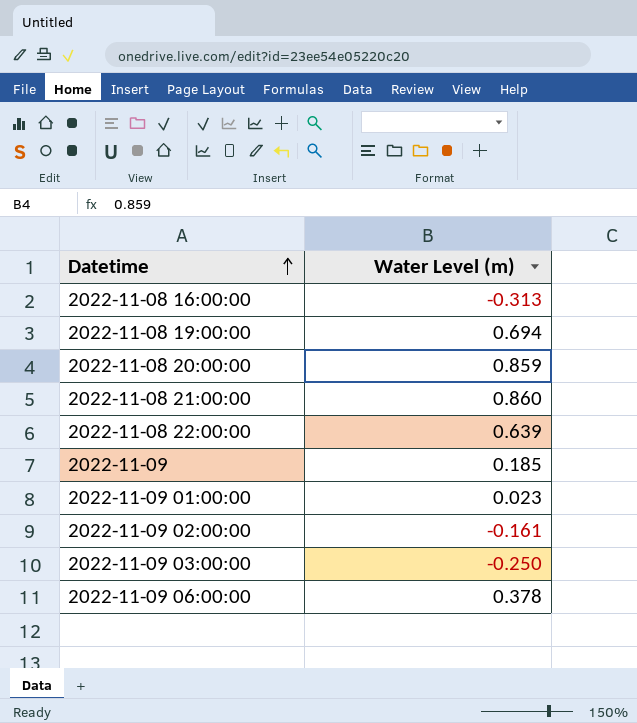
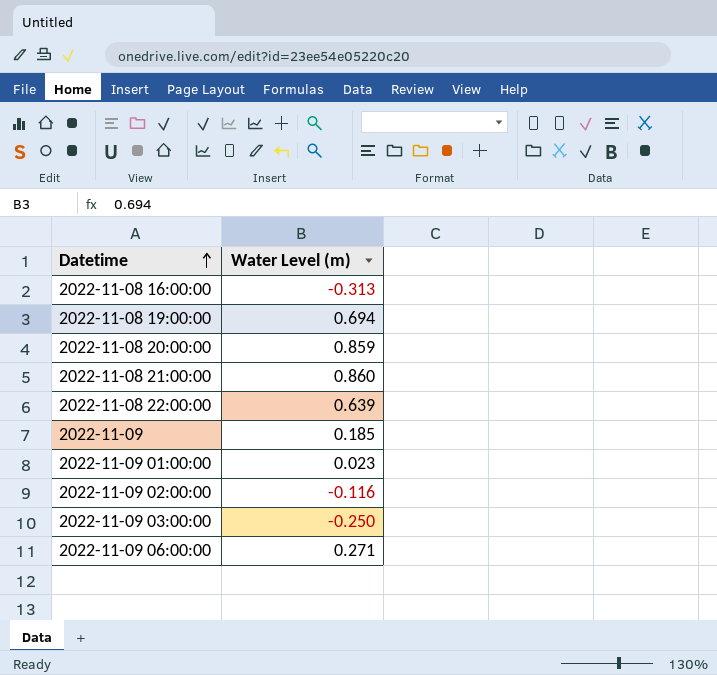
2022-11-09 02:00:00 | Water Level (m): -0.161 -> -0.116
2022-11-09 06:00:00 | Water Level (m): 0.378 -> 0.271

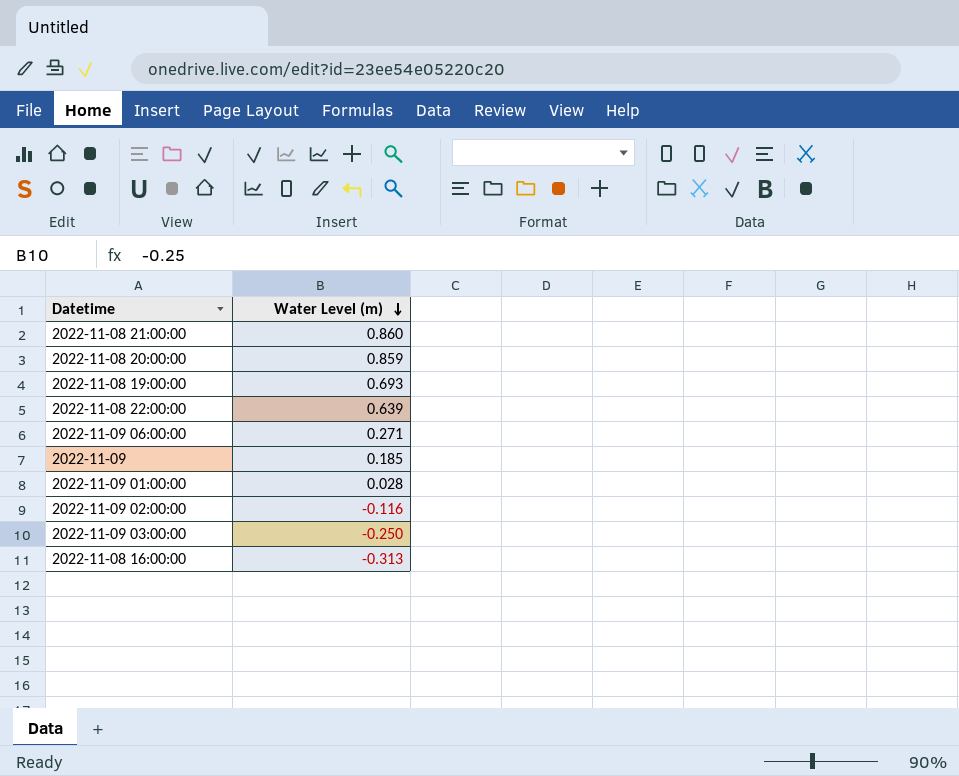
row order: Datetime ascending -> Water Level (m) descending
2022-11-08 19:00:00 | Water Level (m): 0.694 -> 0.693
2022-11-09 01:00:00 | Water Level (m): 0.023 -> 0.028

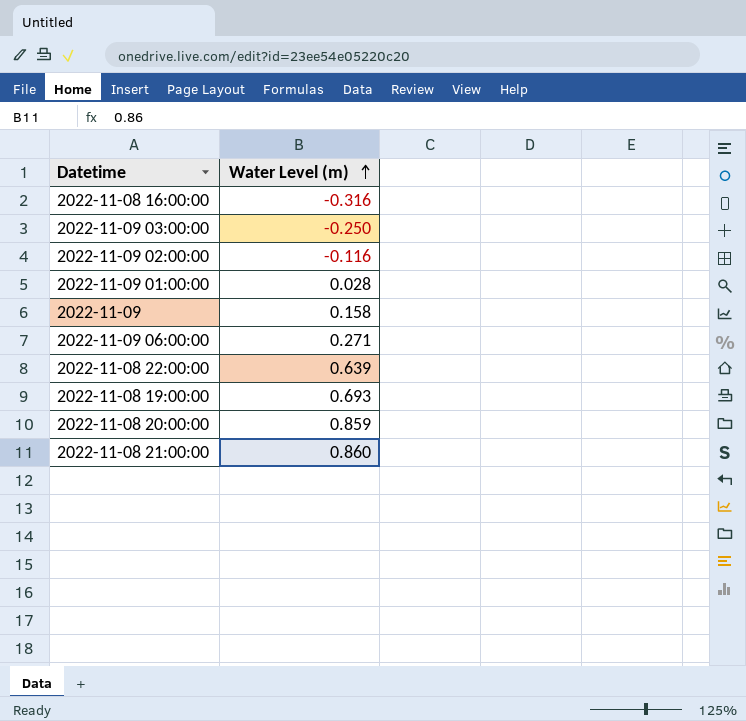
row order: Water Level (m) descending -> Water Level (m) ascending
2022-11-08 16:00:00 | Water Level (m): -0.313 -> -0.316
2022-11-09 | Water Level (m): 0.185 -> 0.158

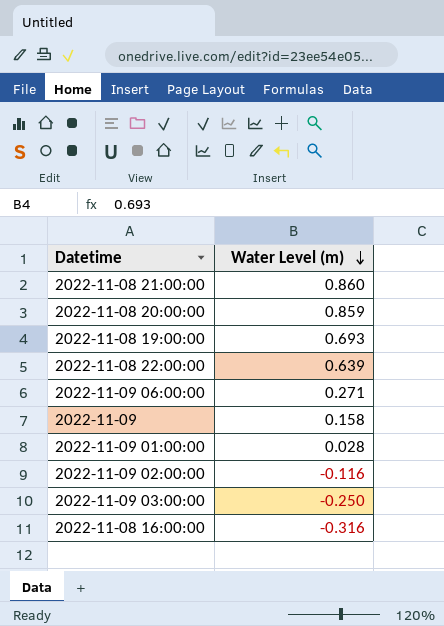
row order: Water Level (m) ascending -> Water Level (m) descending

